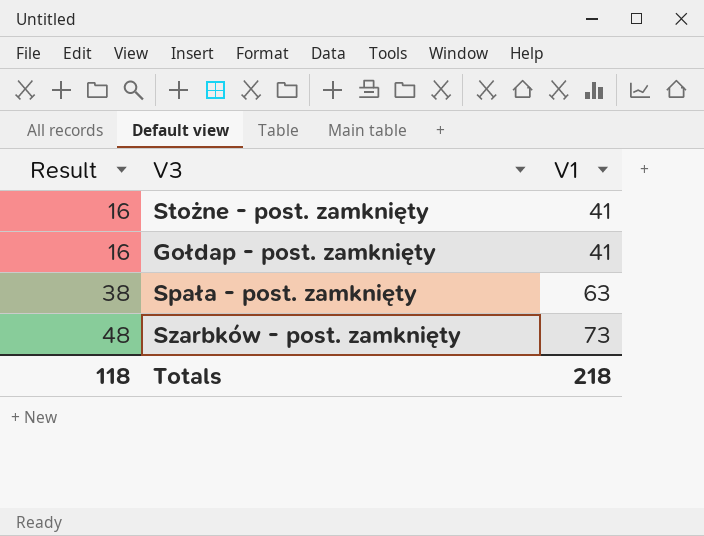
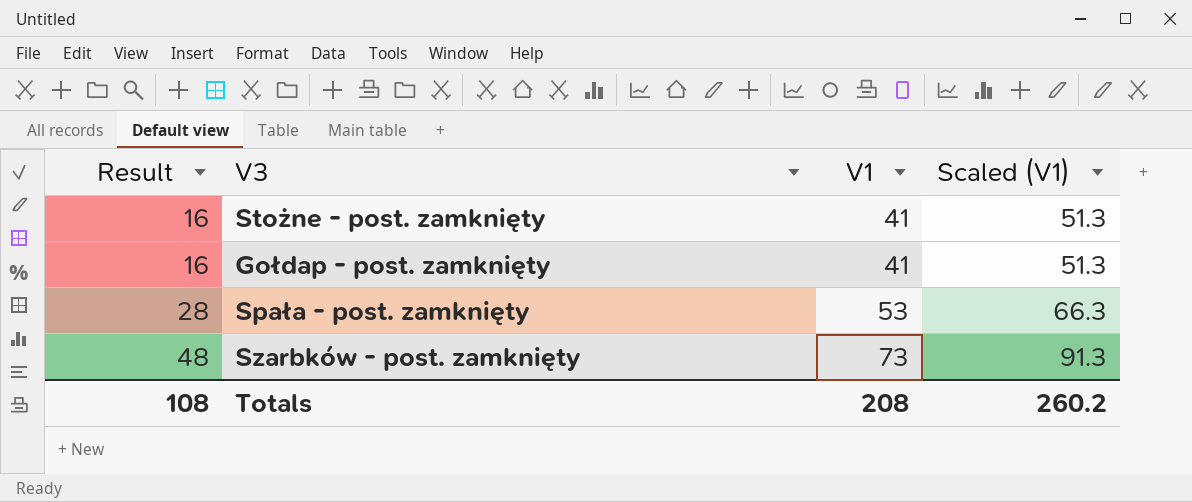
column Scaled (V1) | formula: none -> [V1] * 1.25
Spała - post. zamknięty | Result: 38 -> 28
Spała - post. zamknięty | V1: 63 -> 53
Totals | Result: 118 -> 108
Totals | V1: 218 -> 208

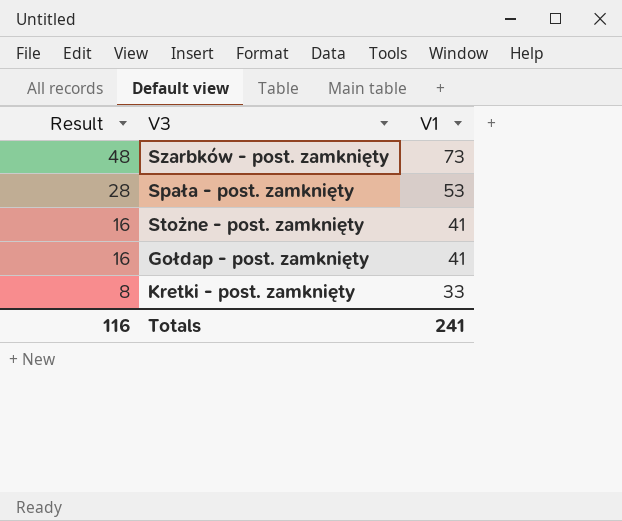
row order: Result ascending -> Result descending
column Scaled (V1) | formula: [V1] * 1.25 -> none
row Kretki - post. zamknięty: none -> 8 | 33
Totals | Result: 108 -> 116
Totals | V1: 208 -> 241

